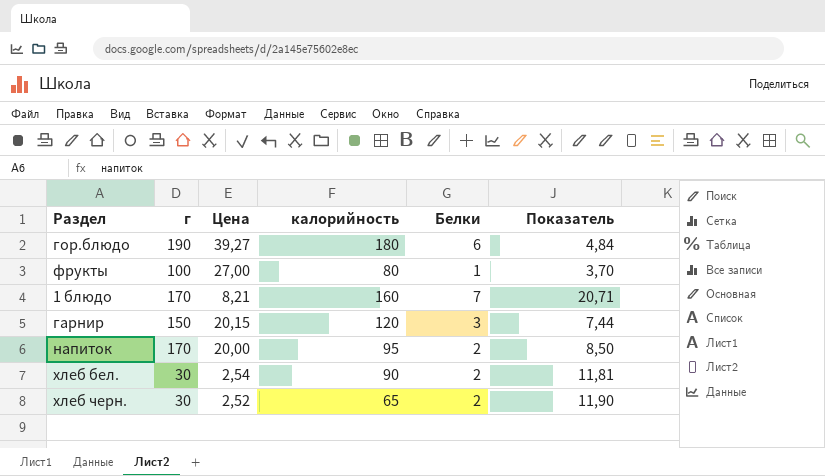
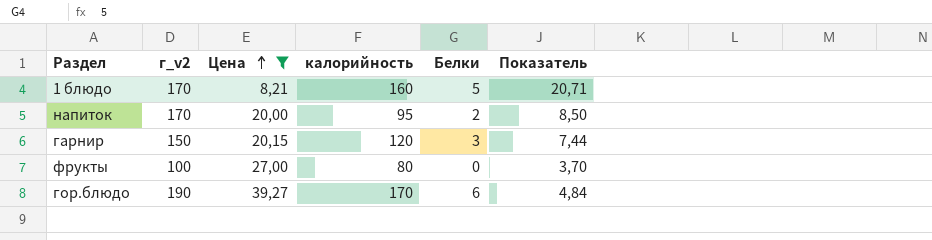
filter: none -> Цена >= 8,21
row order: none -> Цена ascending
column name: г -> г_v2
1 блюдо | Белки: 7 -> 5
фрукты | Белки: 1 -> 0
гор.блюдо | калорийность: 180 -> 170

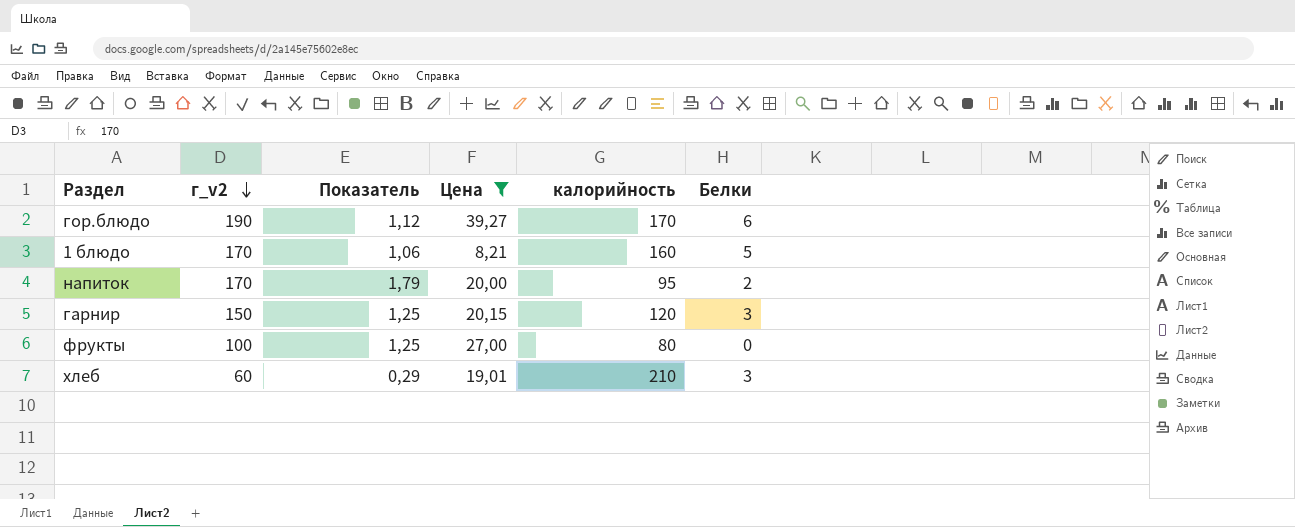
row order: Цена ascending -> г_v2 descending
column Показатель | formula: [г_v2] / [Цена] -> [г_v2] / [калорийность]
column Показатель | position: 6 -> 3
row хлеб: none -> 60 | 0,29 | 19,01 | 210 | 3

